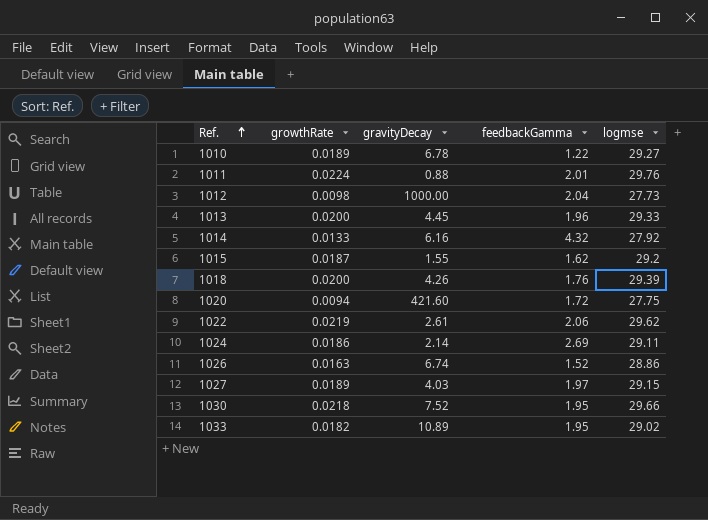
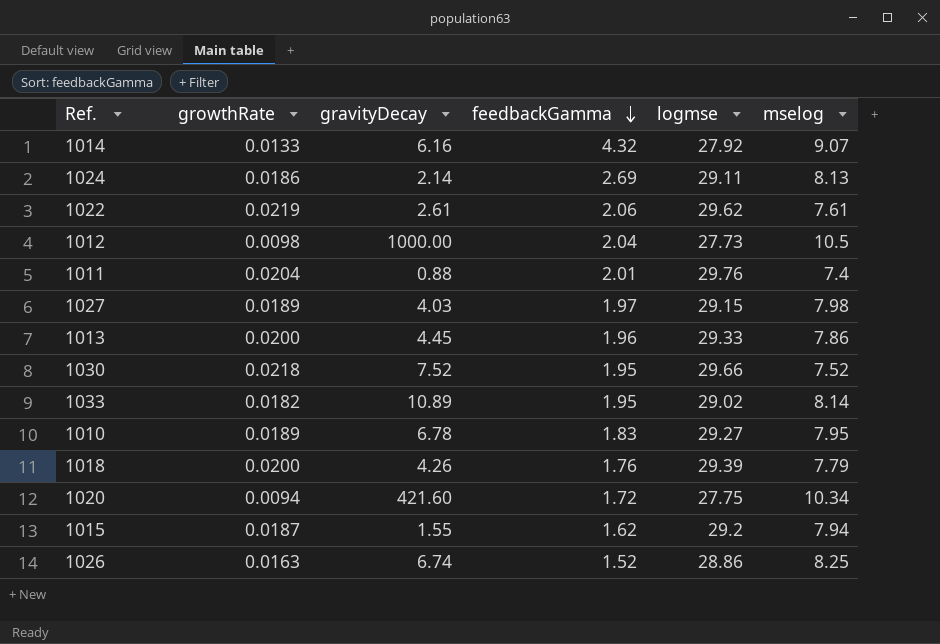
row order: Ref. ascending -> feedbackGamma descending
column mselog | position: none -> 6
1011 | growthRate: 0.0224 -> 0.0204
1010 | feedbackGamma: 1.22 -> 1.83

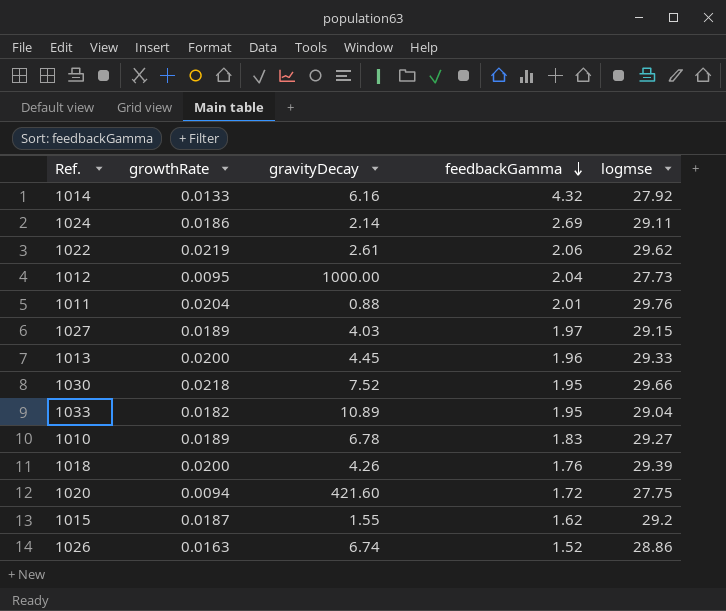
column mselog | position: 6 -> none
1012 | growthRate: 0.0098 -> 0.0095
1033 | logmse: 29.02 -> 29.04

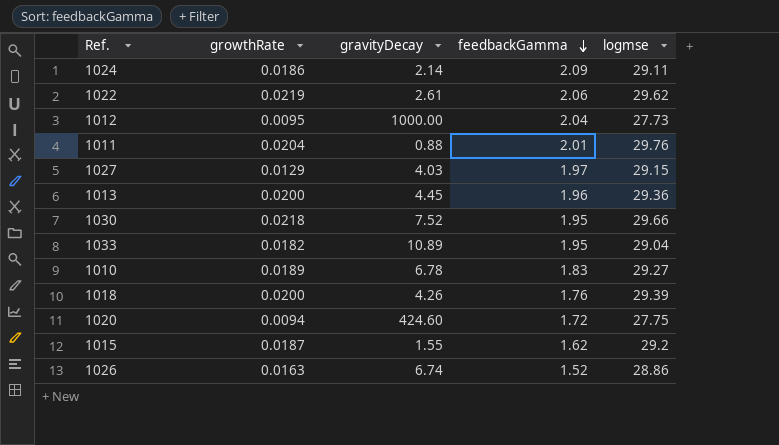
row 1014: 0.0133 | 6.16 | 4.32 | 27.92 -> none
1024 | feedbackGamma: 2.69 -> 2.09
1027 | growthRate: 0.0189 -> 0.0129
1013 | logmse: 29.33 -> 29.36
1020 | gravityDecay: 421.60 -> 424.60

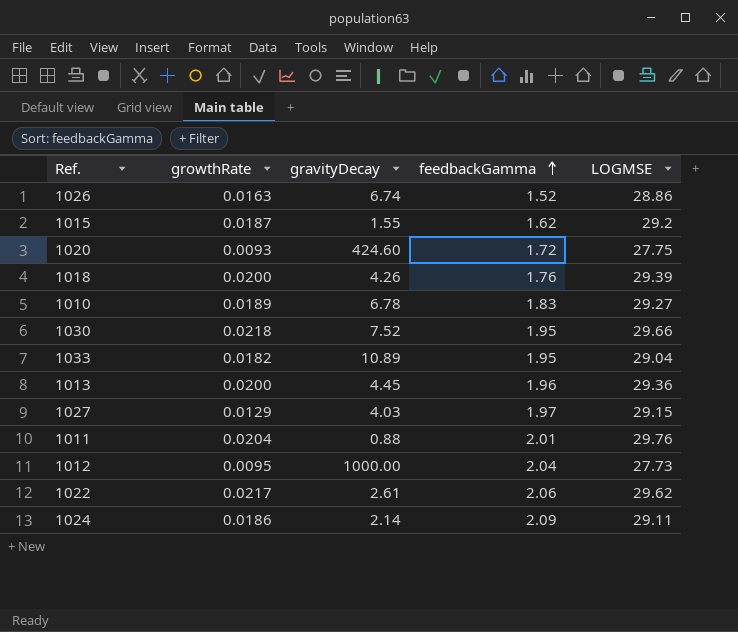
row order: feedbackGamma descending -> feedbackGamma ascending
column name: logmse -> LOGMSE
1020 | growthRate: 0.0094 -> 0.0093
1022 | growthRate: 0.0219 -> 0.0217

